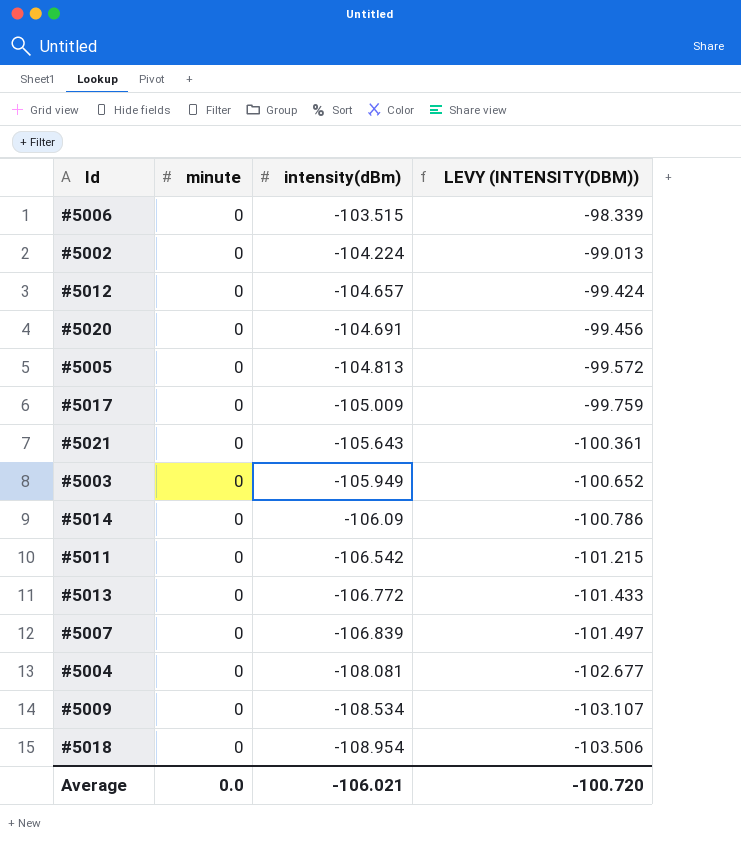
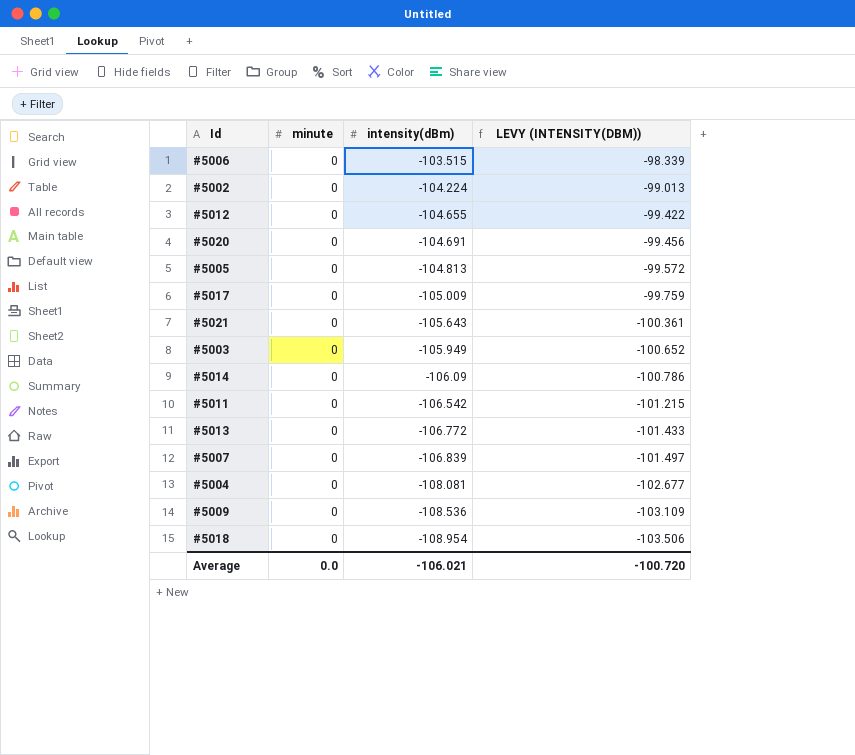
#5012 | intensity(dBm): -104.657 -> -104.655
#5012 | LEVY (INTENSITY(DBM)): -99.424 -> -99.422
#5009 | intensity(dBm): -108.534 -> -108.536
#5009 | LEVY (INTENSITY(DBM)): -103.107 -> -103.109

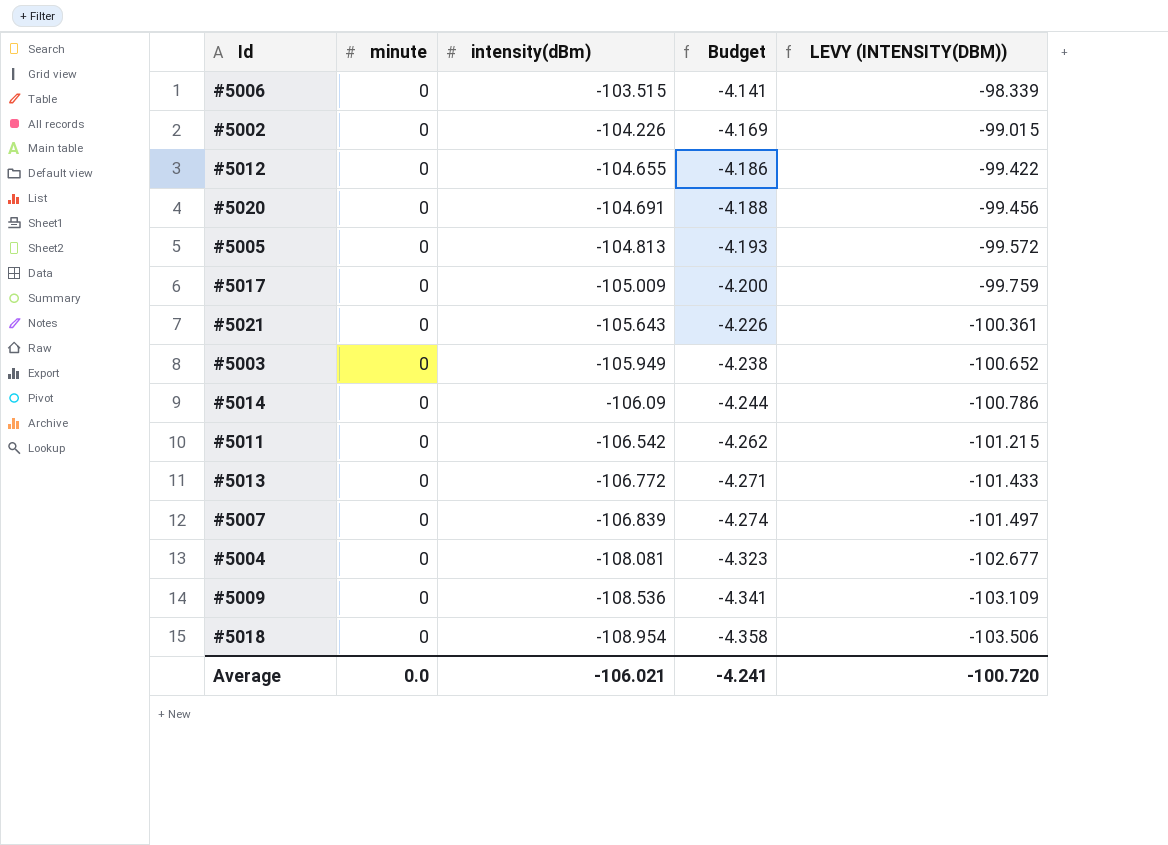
column Budget | formula: none -> [intensity(dBm)] * 0.04
#5002 | intensity(dBm): -104.224 -> -104.226
#5002 | LEVY (INTENSITY(DBM)): -99.013 -> -99.015

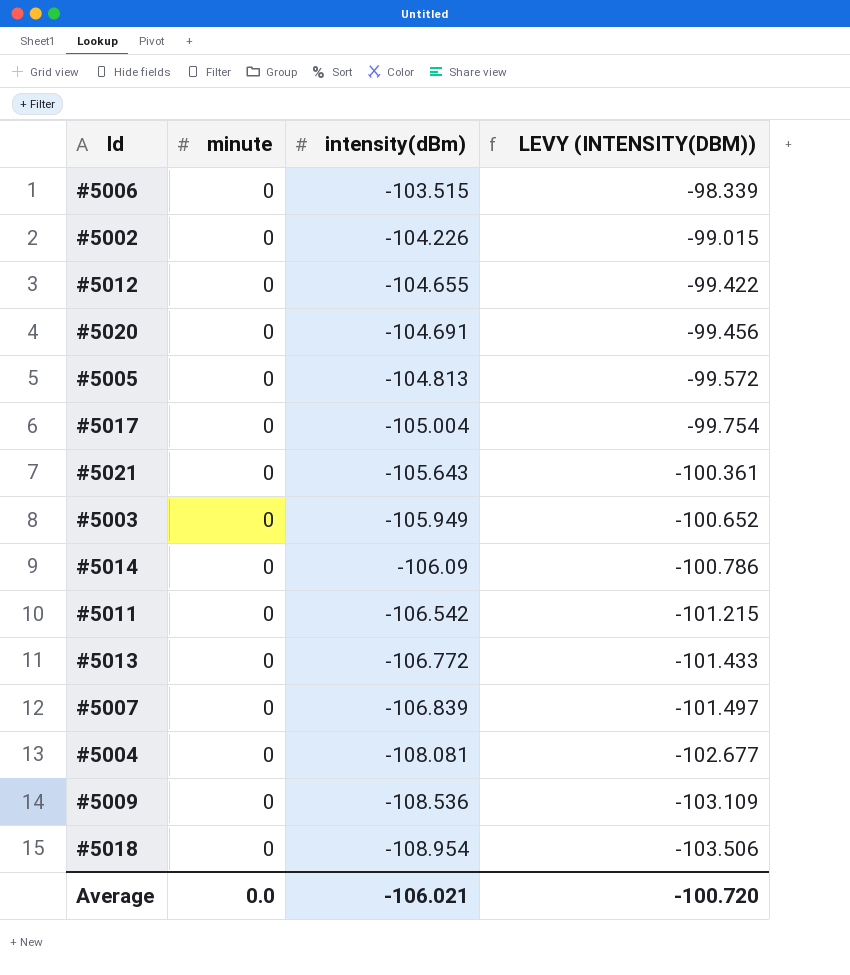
column Budget | formula: [intensity(dBm)] * 0.04 -> none
#5017 | intensity(dBm): -105.009 -> -105.004
#5017 | LEVY (INTENSITY(DBM)): -99.759 -> -99.754

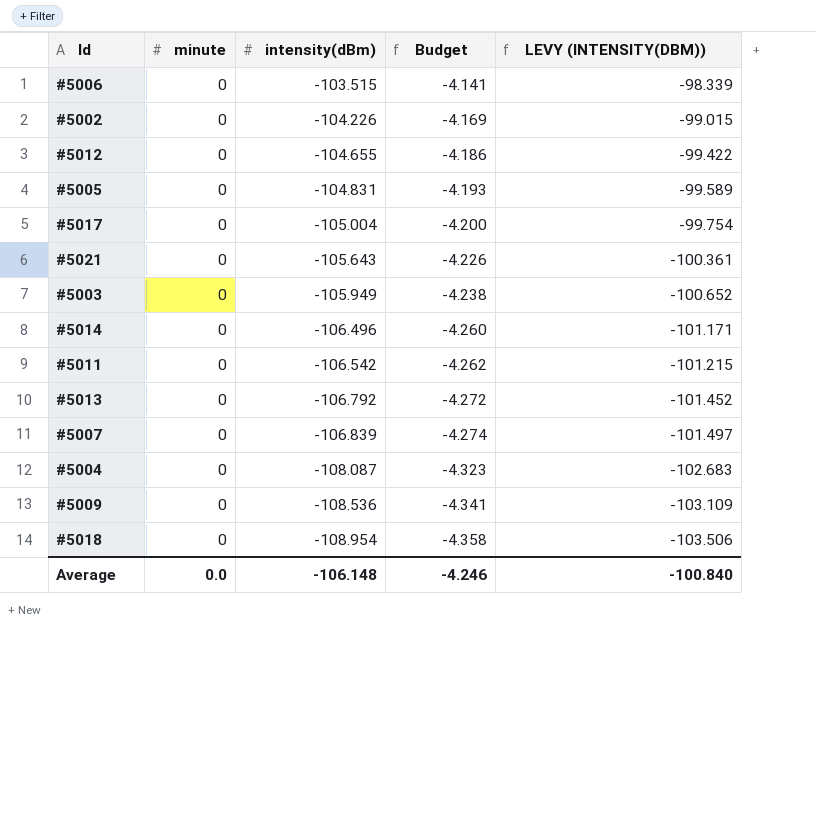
column Budget | formula: none -> [intensity(dBm)] * 0.04
row #5020: 0 | -104.691 | -99.456 -> none
#5005 | intensity(dBm): -104.813 -> -104.831
#5005 | LEVY (INTENSITY(DBM)): -99.572 -> -99.589
#5014 | intensity(dBm): -106.09 -> -106.496
#5014 | LEVY (INTENSITY(DBM)): -100.786 -> -101.171
#5013 | intensity(dBm): -106.772 -> -106.792
#5013 | LEVY (INTENSITY(DBM)): -101.433 -> -101.452
#5004 | intensity(dBm): -108.081 -> -108.087
#5004 | LEVY (INTENSITY(DBM)): -102.677 -> -102.683
Average | intensity(dBm): -106.021 -> -106.148
Average | LEVY (INTENSITY(DBM)): -100.720 -> -100.840

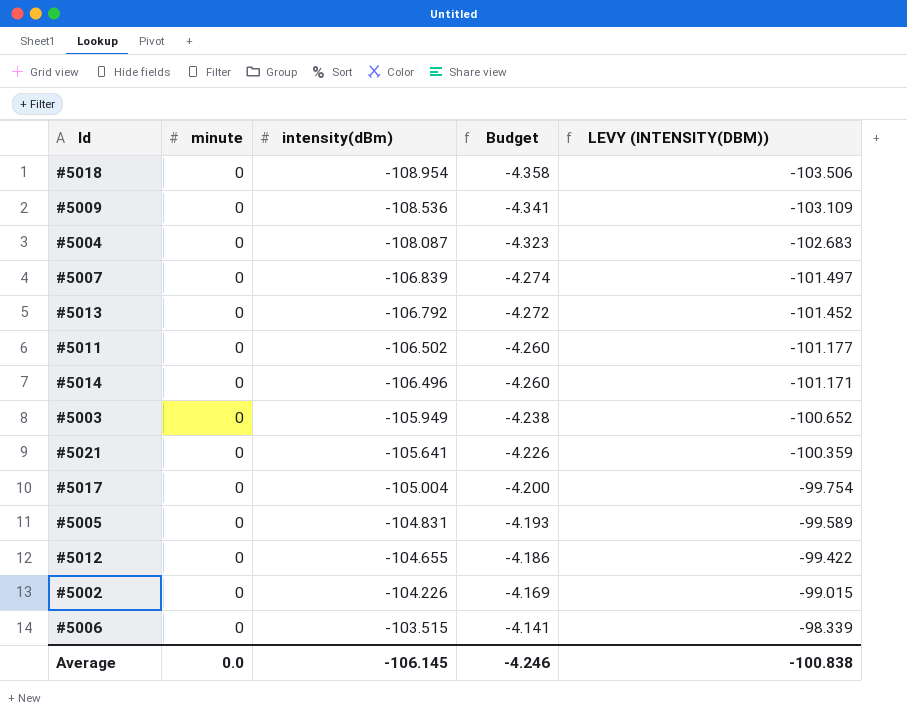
row order: intensity(dBm) descending -> intensity(dBm) ascending
#5011 | intensity(dBm): -106.542 -> -106.502
#5011 | Budget: -4.262 -> -4.260
#5011 | LEVY (INTENSITY(DBM)): -101.215 -> -101.177
#5021 | intensity(dBm): -105.643 -> -105.641
#5021 | LEVY (INTENSITY(DBM)): -100.361 -> -100.359
Average | intensity(dBm): -106.148 -> -106.145
Average | LEVY (INTENSITY(DBM)): -100.840 -> -100.838

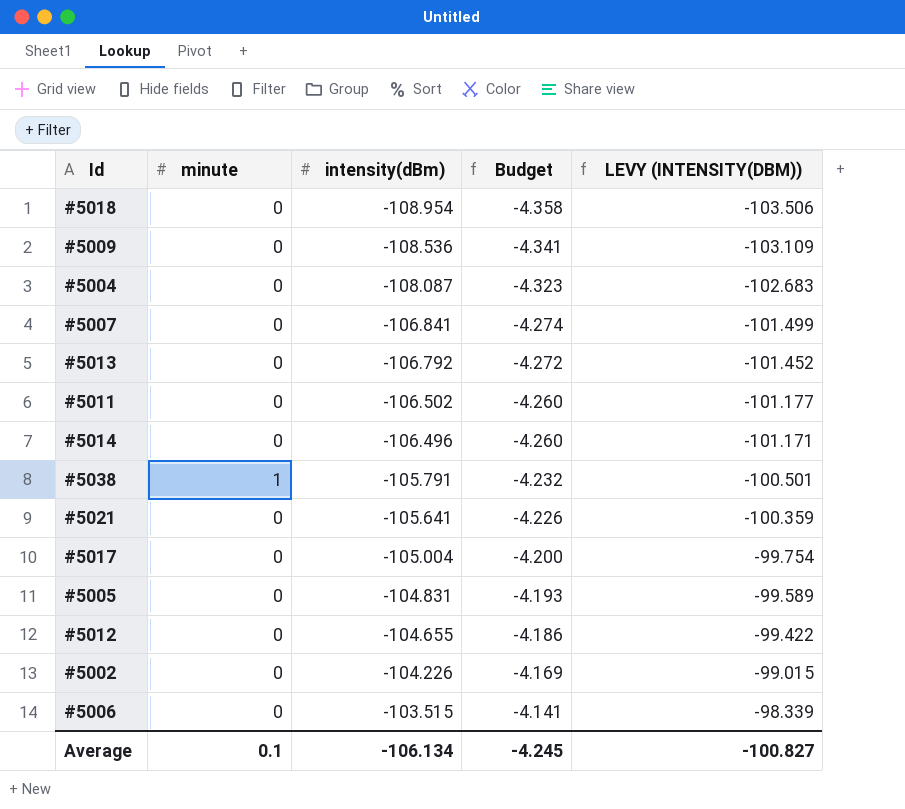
row #5003: 0 | -105.949 | -4.238 | -100.652 -> none
#5007 | intensity(dBm): -106.839 -> -106.841
#5007 | LEVY (INTENSITY(DBM)): -101.497 -> -101.499
row #5038: none -> 1 | -105.791 | -4.232 | -100.501
Average | minute: 0.0 -> 0.1
Average | intensity(dBm): -106.145 -> -106.134
Average | Budget: -4.246 -> -4.245
Average | LEVY (INTENSITY(DBM)): -100.838 -> -100.827

